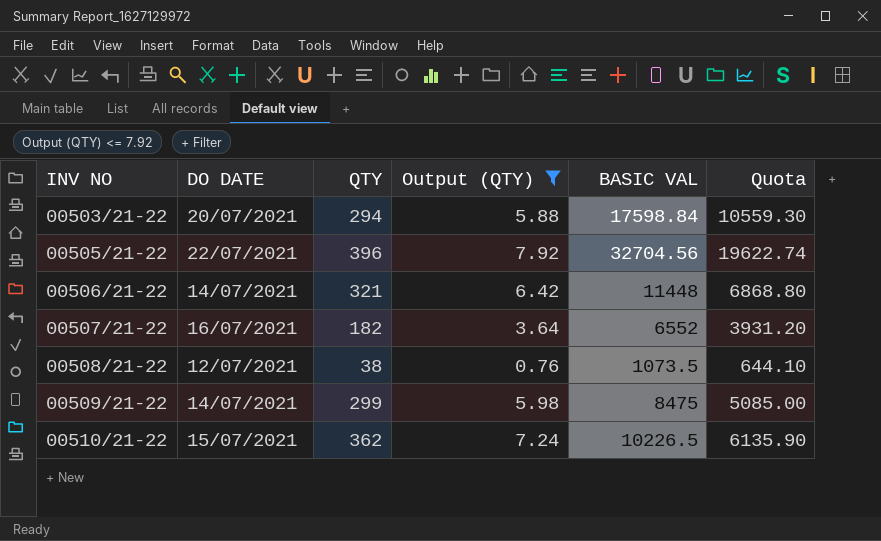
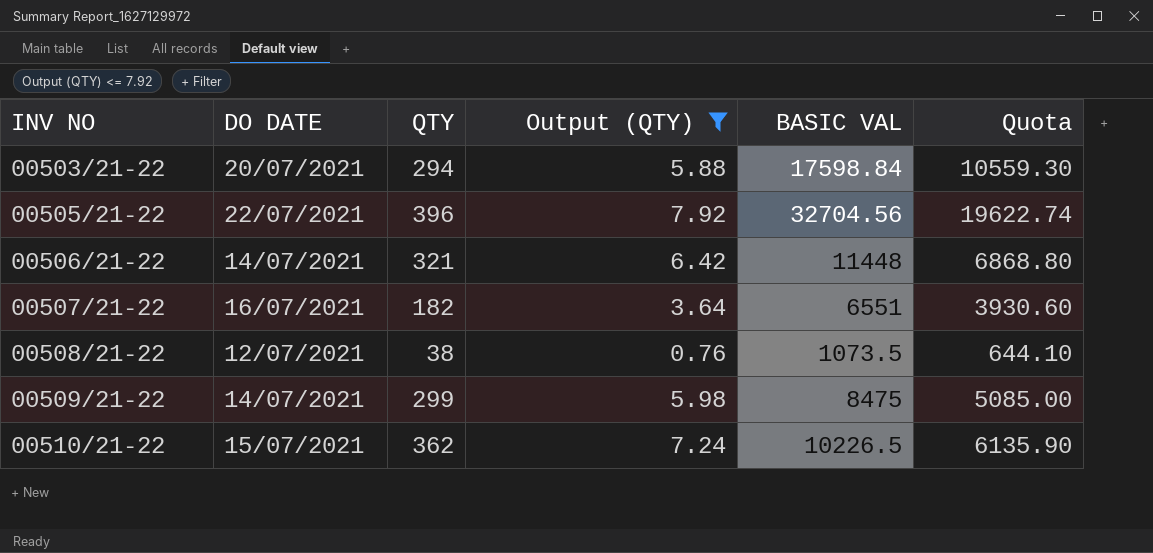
00507/21-22 | BASIC VAL: 6552 -> 6551
00507/21-22 | Quota: 3931.20 -> 3930.60

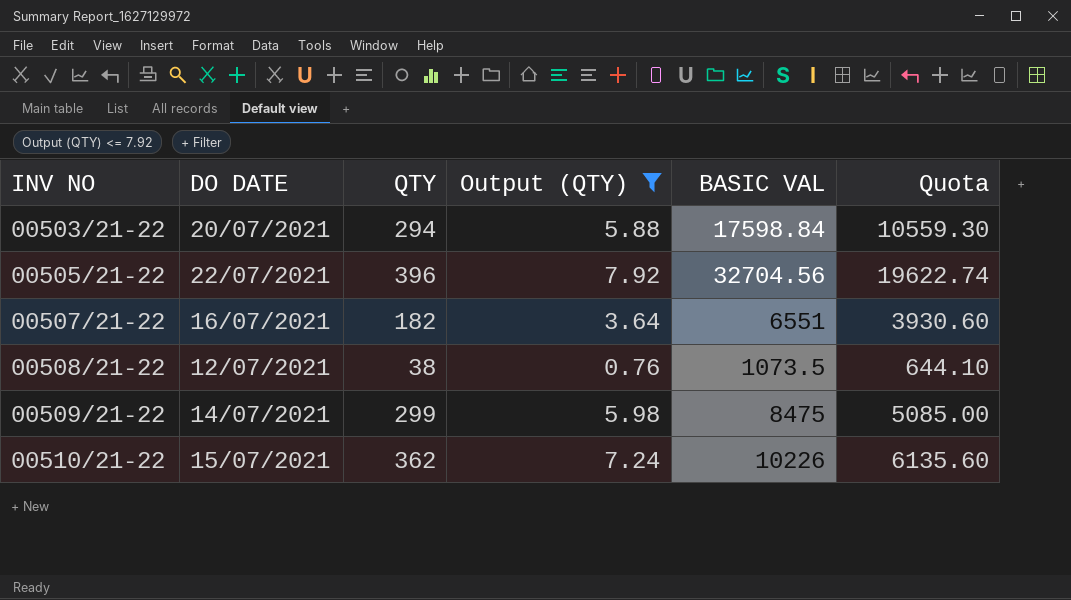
row 00506/21-22: 14/07/2021 | 321 | 6.42 | 11448 | 6868.80 -> none
00510/21-22 | BASIC VAL: 10226.5 -> 10226
00510/21-22 | Quota: 6135.90 -> 6135.60

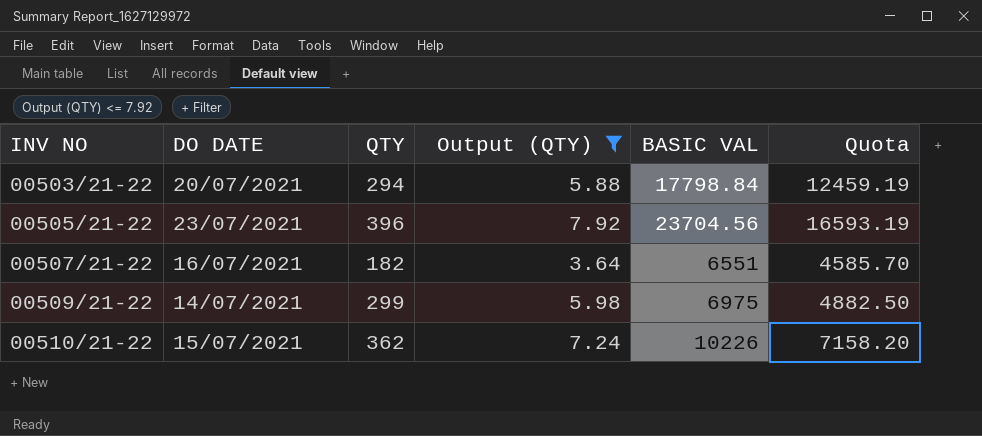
column Quota | formula: [BASIC VAL] * 0.6 -> [BASIC VAL] * 0.7
row 00508/21-22: 12/07/2021 | 38 | 0.76 | 1073.5 | 644.10 -> none
00503/21-22 | BASIC VAL: 17598.84 -> 17798.84
00505/21-22 | DO DATE: 22/07/2021 -> 23/07/2021
00505/21-22 | BASIC VAL: 32704.56 -> 23704.56
00509/21-22 | BASIC VAL: 8475 -> 6975

